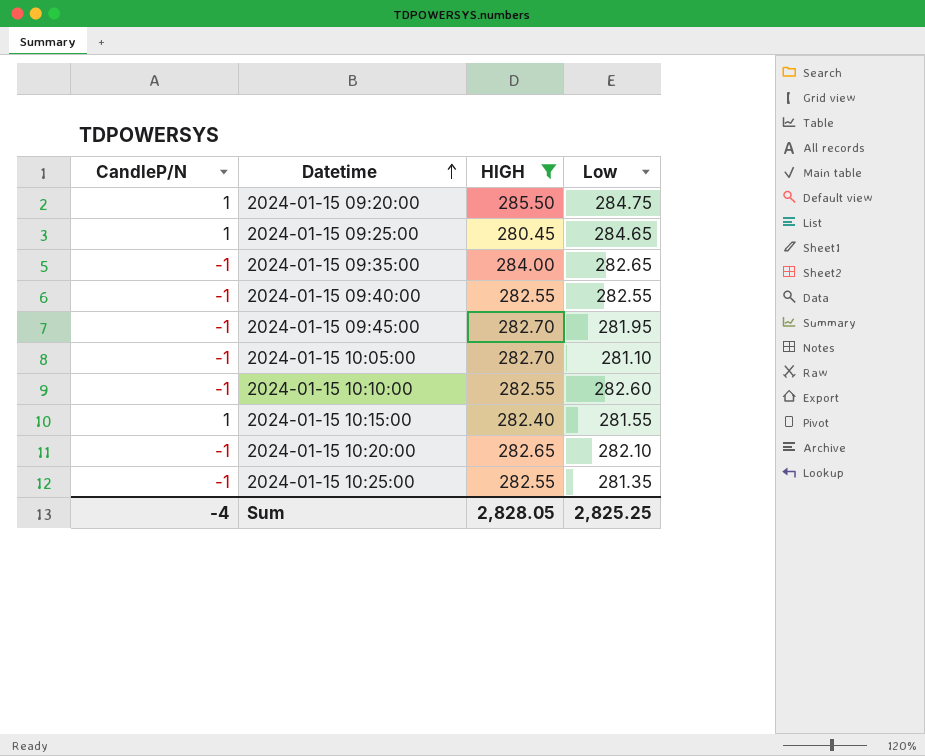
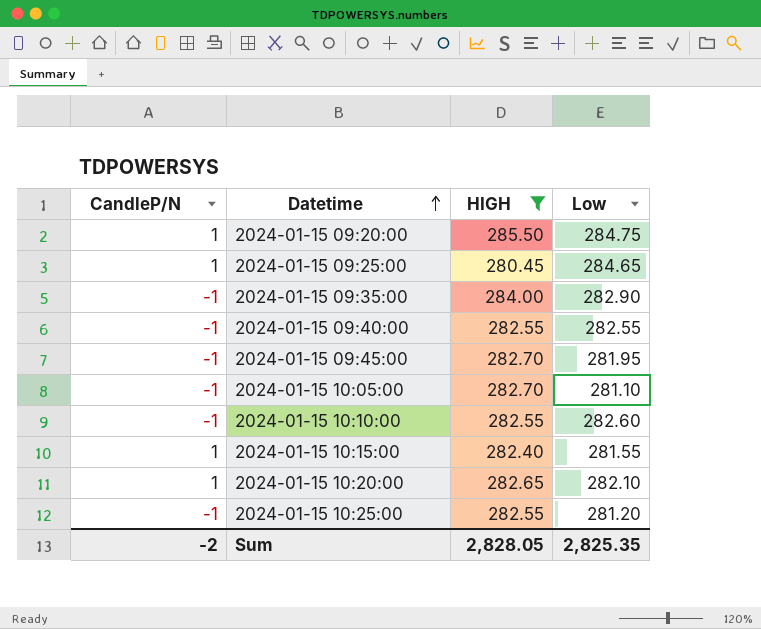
2024-01-15 09:35:00 | Low: 282.65 -> 282.90
2024-01-15 10:20:00 | CandleP/N: -1 -> 1
2024-01-15 10:25:00 | Low: 281.35 -> 281.20
Sum | CandleP/N: -4 -> -2
Sum | Low: 2,825.25 -> 2,825.35

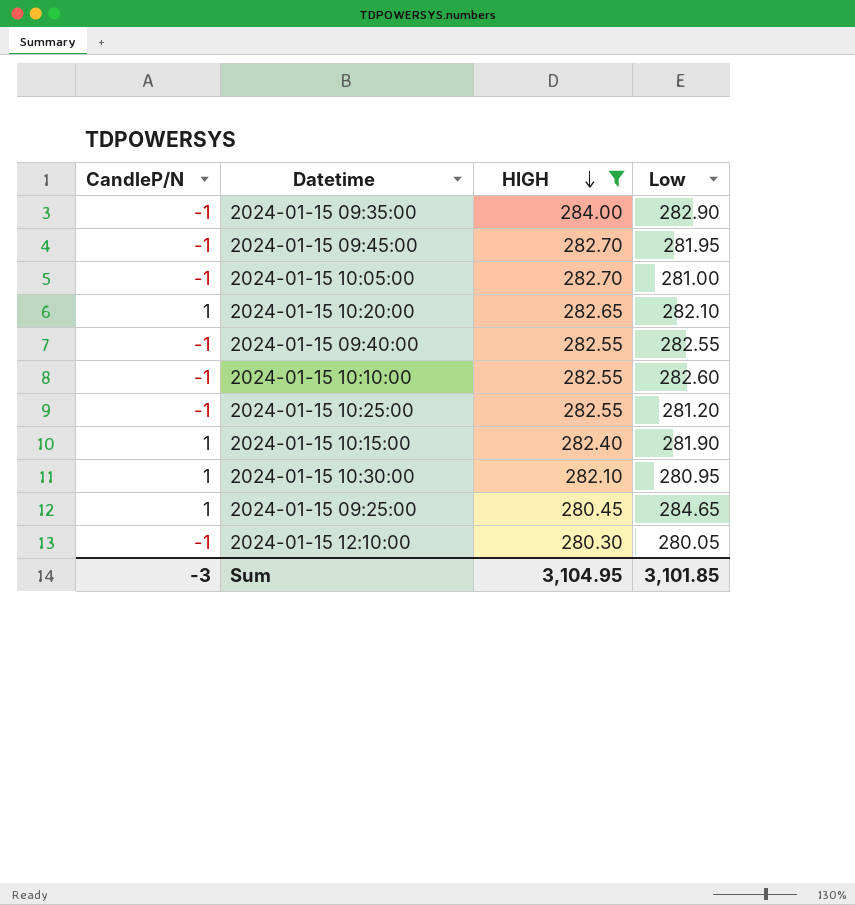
row order: Datetime ascending -> HIGH descending
row 2024-01-15 09:20:00: 1 | 285.50 | 284.75 -> none
2024-01-15 10:05:00 | Low: 281.10 -> 281.00
2024-01-15 10:15:00 | Low: 281.55 -> 281.90
row 2024-01-15 10:30:00: none -> 1 | 282.10 | 280.95
row 2024-01-15 12:10:00: none -> -1 | 280.30 | 280.05
Sum | CandleP/N: -2 -> -3
Sum | HIGH: 2,828.05 -> 3,104.95
Sum | Low: 2,825.35 -> 3,101.85

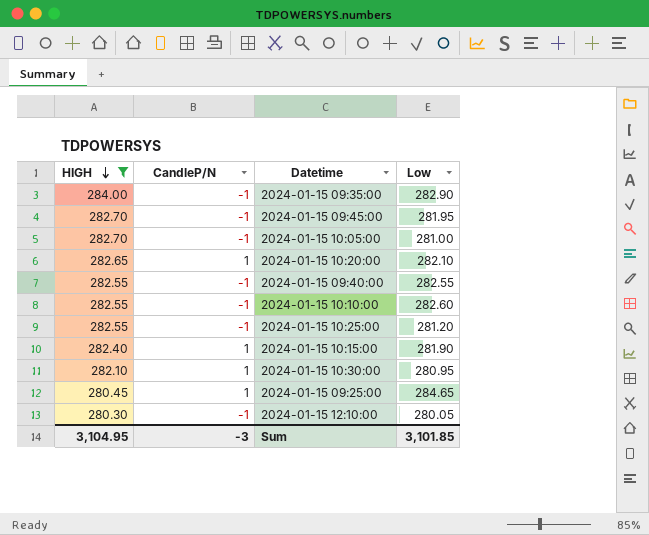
column HIGH | position: 3 -> 1

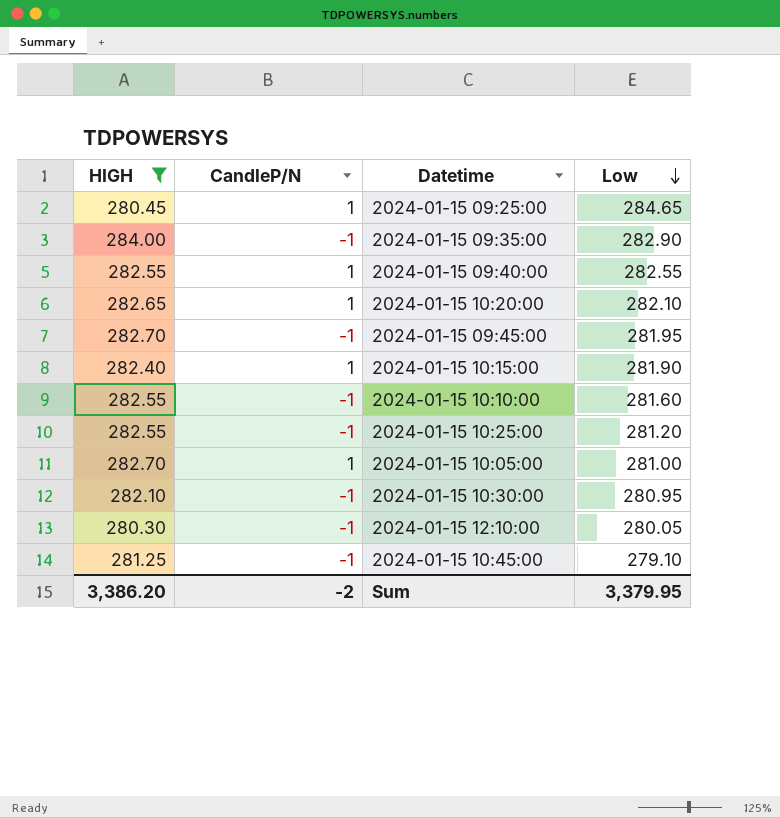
row order: HIGH descending -> Low descending
2024-01-15 09:40:00 | CandleP/N: -1 -> 1
2024-01-15 10:10:00 | Low: 282.60 -> 281.60
2024-01-15 10:05:00 | CandleP/N: -1 -> 1
2024-01-15 10:30:00 | CandleP/N: 1 -> -1
row 2024-01-15 10:45:00: none -> 281.25 | -1 | 279.10
Sum | HIGH: 3,104.95 -> 3,386.20
Sum | CandleP/N: -3 -> -2
Sum | Low: 3,101.85 -> 3,379.95

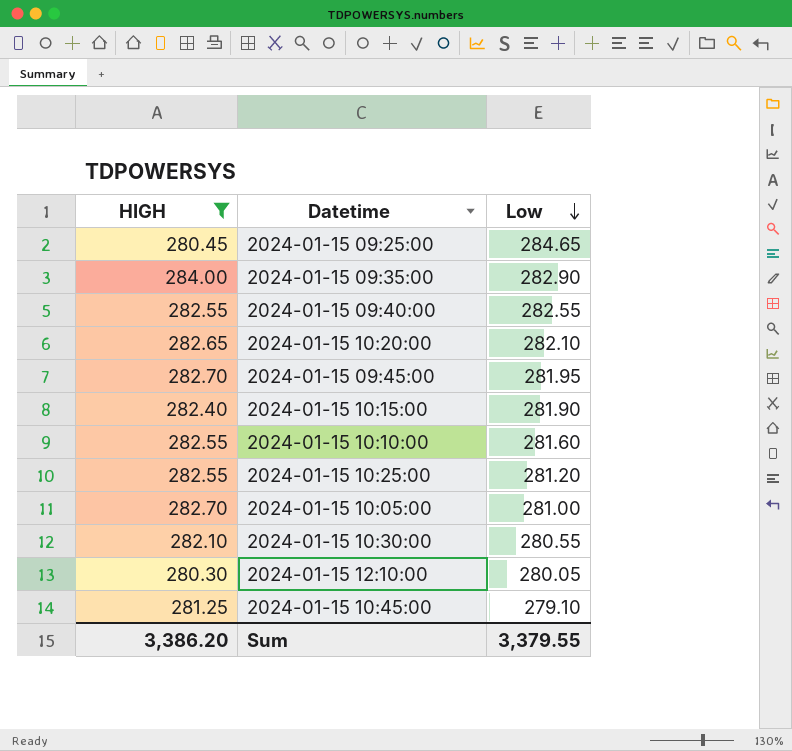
column CandleP/N | position: 2 -> none
2024-01-15 10:30:00 | Low: 280.95 -> 280.55
Sum | Low: 3,379.95 -> 3,379.55

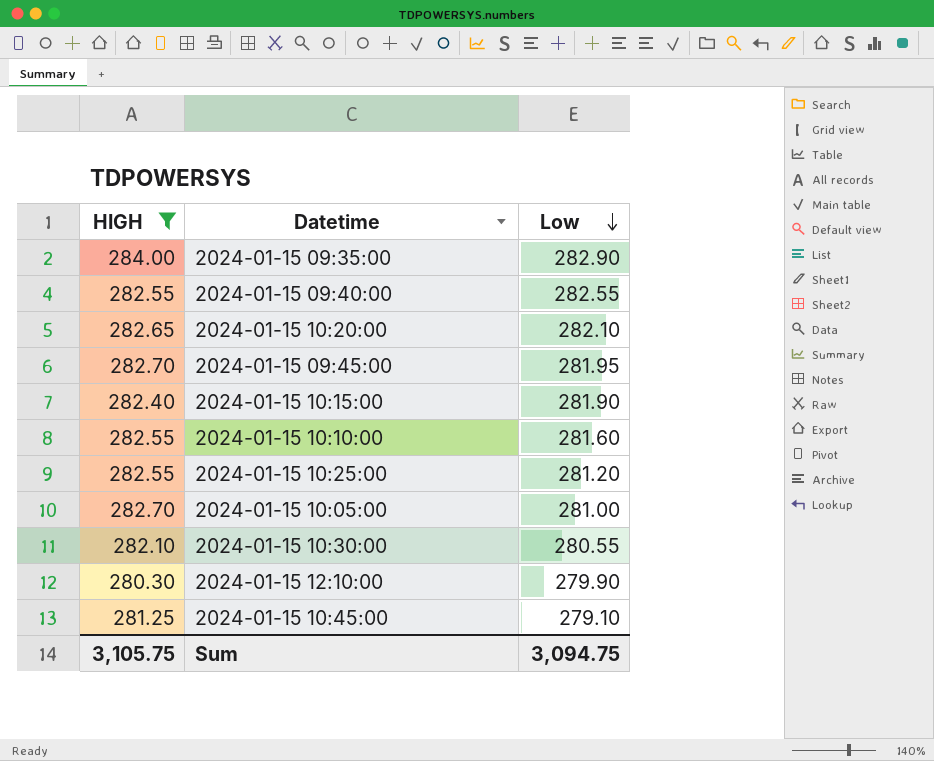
row 2024-01-15 09:25:00: 280.45 | 284.65 -> none
2024-01-15 12:10:00 | Low: 280.05 -> 279.90
Sum | HIGH: 3,386.20 -> 3,105.75
Sum | Low: 3,379.55 -> 3,094.75

